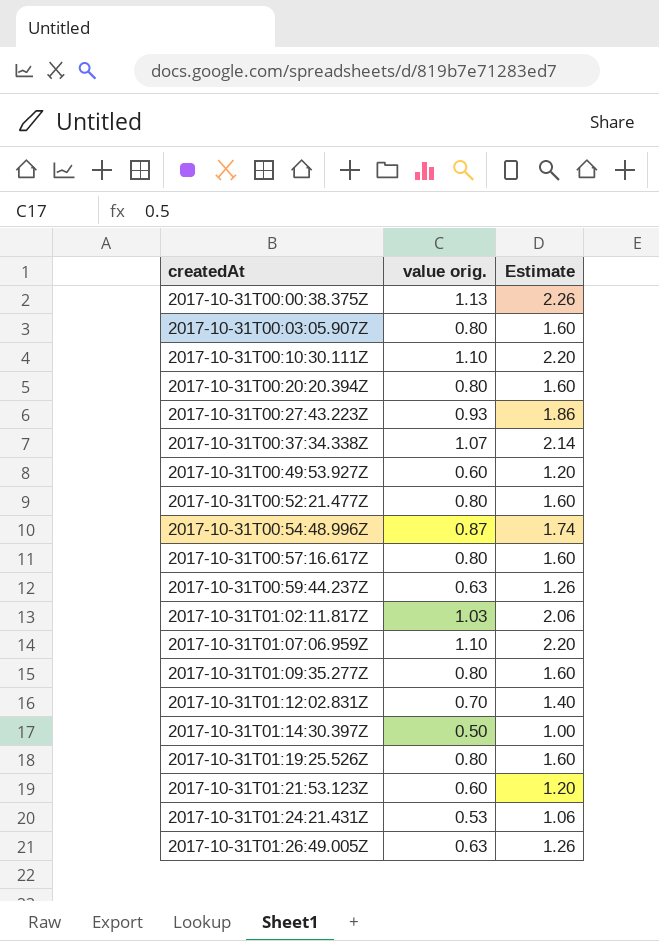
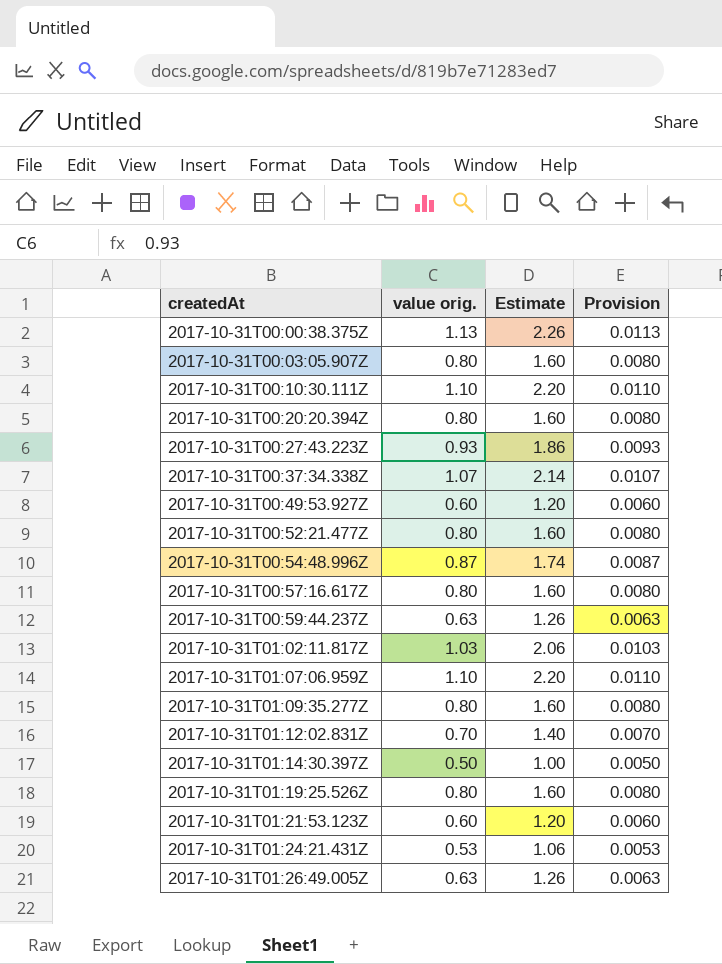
column Provision | formula: none -> [value orig.] * 0.01

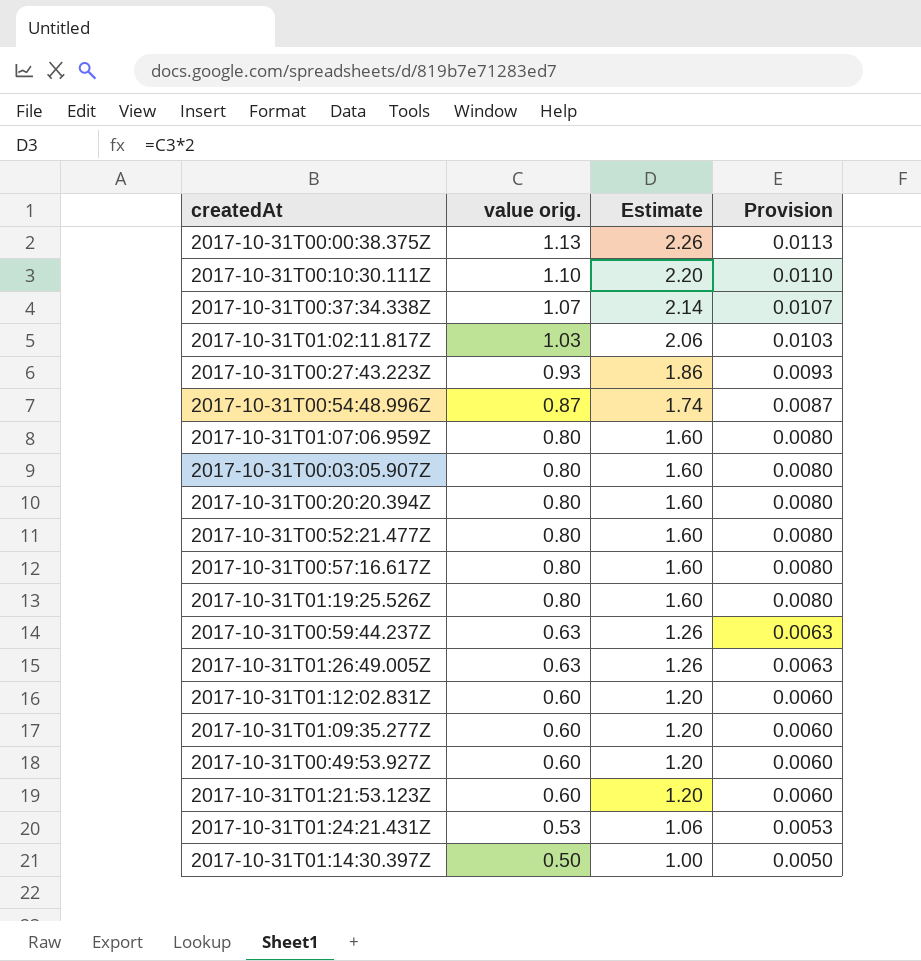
row order: createdAt ascending -> value orig. descending
2017-10-31T01:07:06.959Z | value orig.: 1.10 -> 0.80
2017-10-31T01:07:06.959Z | Estimate: 2.20 -> 1.60
2017-10-31T01:07:06.959Z | Provision: 0.0110 -> 0.0080
2017-10-31T01:12:02.831Z | value orig.: 0.70 -> 0.60
2017-10-31T01:12:02.831Z | Estimate: 1.40 -> 1.20
2017-10-31T01:12:02.831Z | Provision: 0.0070 -> 0.0060
2017-10-31T01:09:35.277Z | value orig.: 0.80 -> 0.60
2017-10-31T01:09:35.277Z | Estimate: 1.60 -> 1.20
2017-10-31T01:09:35.277Z | Provision: 0.0080 -> 0.0060

